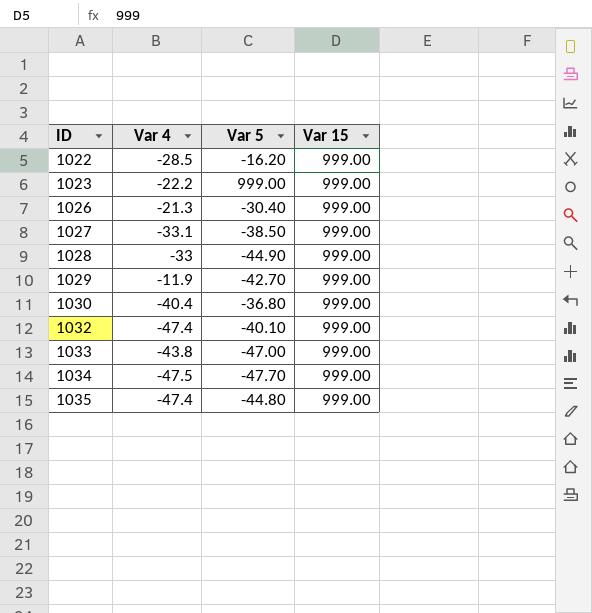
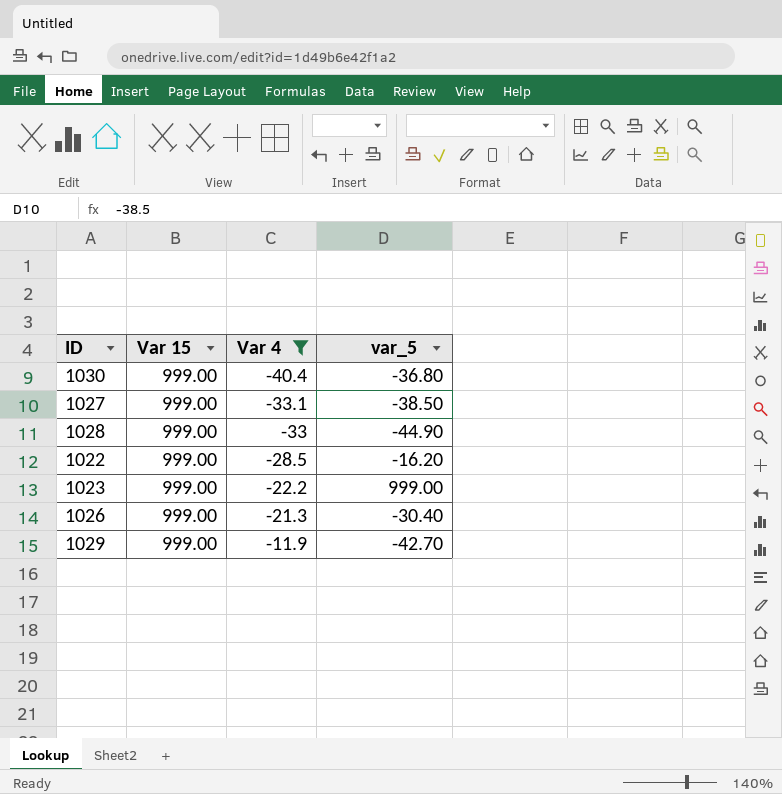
filter: none -> Var 4 >= -40.4
row order: ID ascending -> Var 4 ascending
column Var 15 | position: 4 -> 2
column name: Var 5 -> var_5

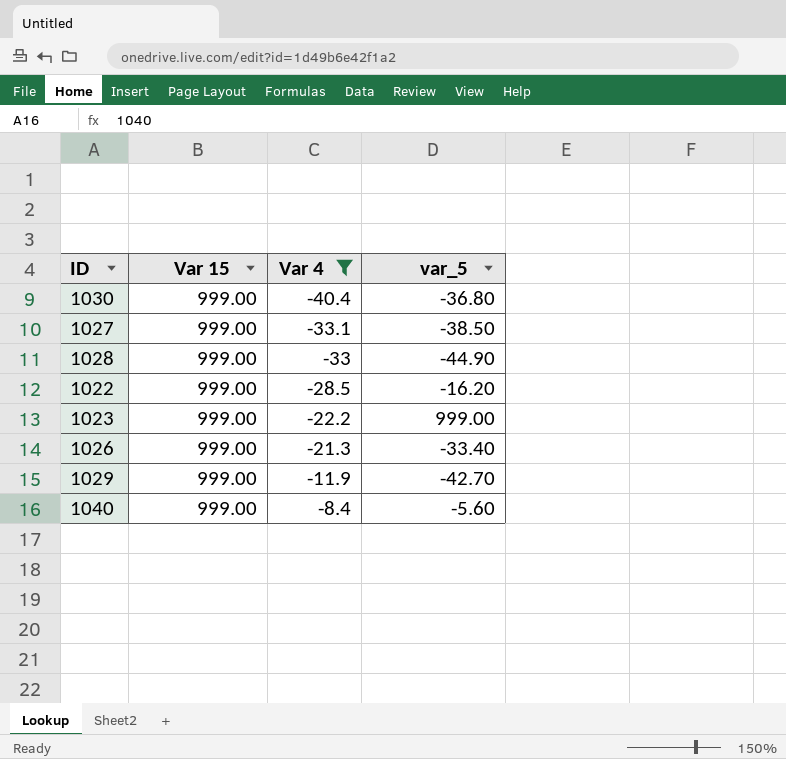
1026 | var_5: -30.40 -> -33.40
row 1040: none -> 999.00 | -8.4 | -5.60

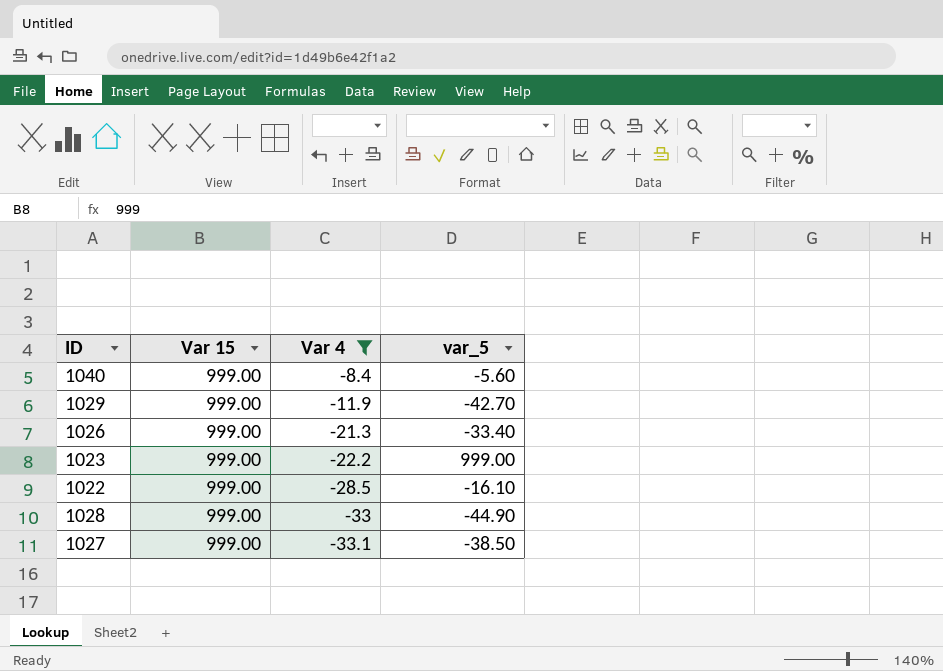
row order: Var 4 ascending -> Var 4 descending
row 1030: 999.00 | -40.4 | -36.80 -> none
1022 | var_5: -16.20 -> -16.10

